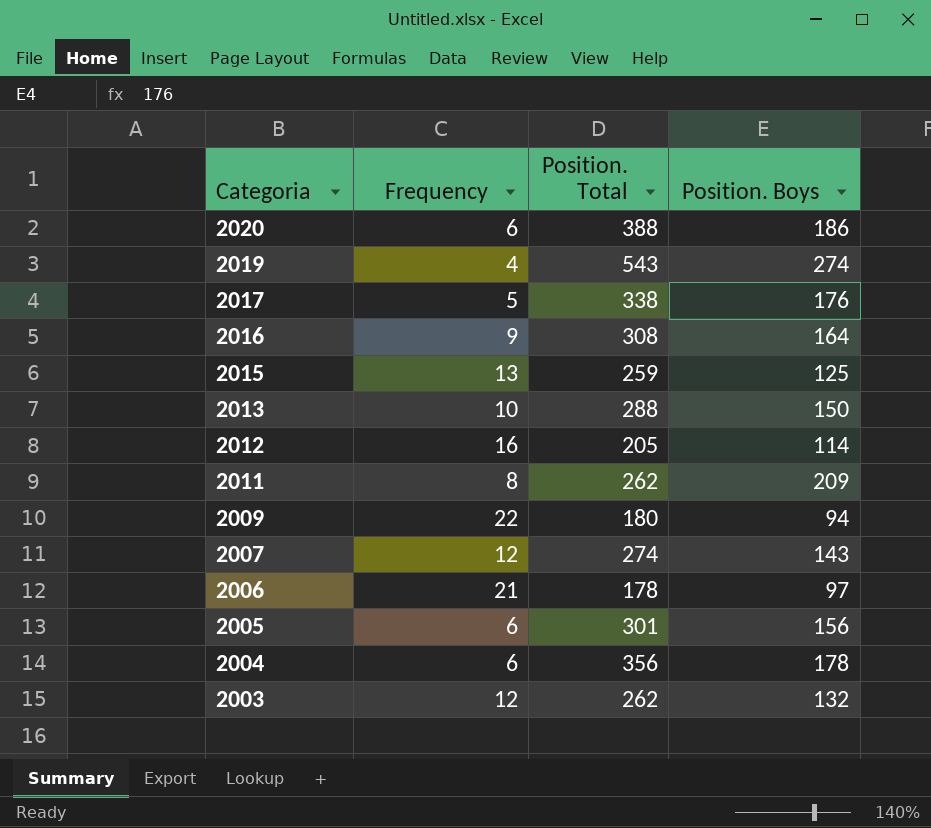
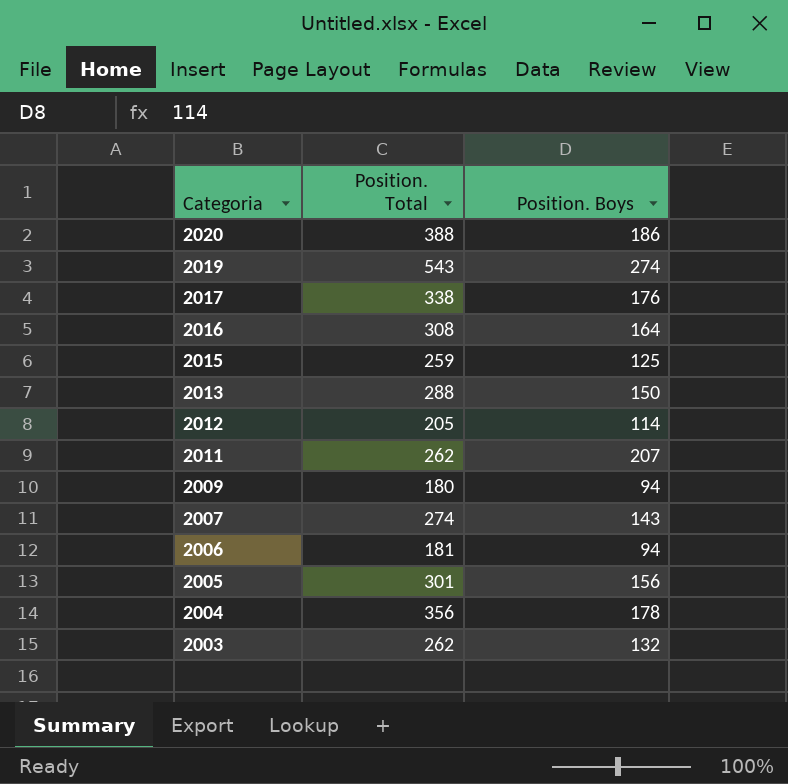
column Frequency | position: 2 -> none
2011 | Position. Boys: 209 -> 207
2006 | Position. Total: 178 -> 181
2006 | Position. Boys: 97 -> 94

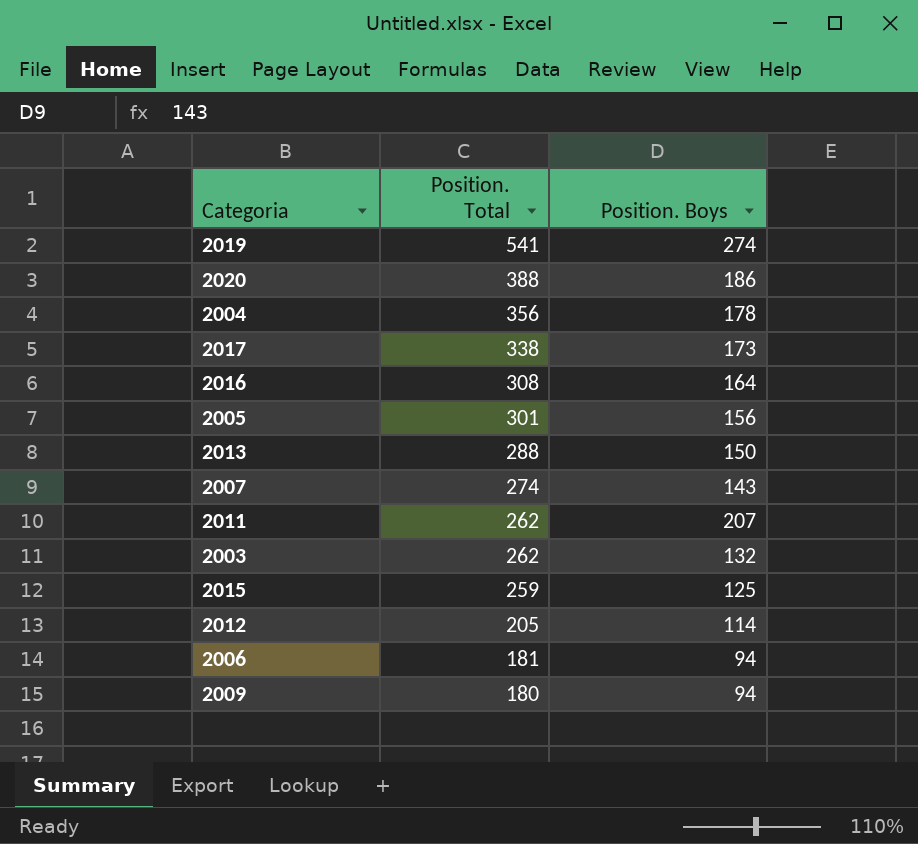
row order: Categoria descending -> Position. Total descending
2019 | Position. Total: 543 -> 541
2017 | Position. Boys: 176 -> 173

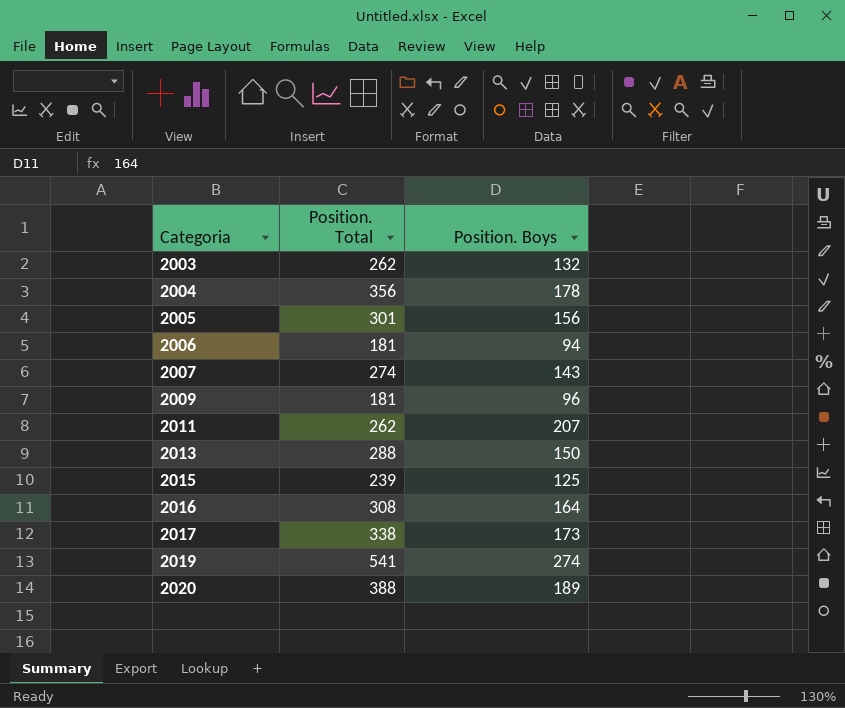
row order: Position. Total descending -> Categoria ascending
row 2012: 205 | 114 -> none
2009 | Position. Total: 180 -> 181
2009 | Position. Boys: 94 -> 96
2015 | Position. Total: 259 -> 239
2020 | Position. Boys: 186 -> 189

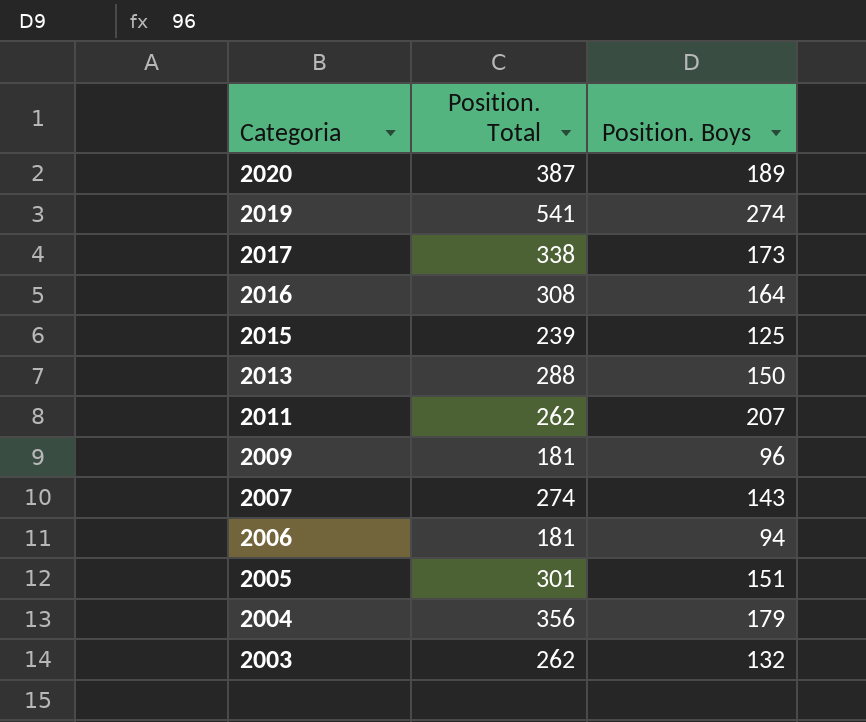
row order: Categoria ascending -> Categoria descending
2020 | Position. Total: 388 -> 387
2005 | Position. Boys: 156 -> 151
2004 | Position. Boys: 178 -> 179

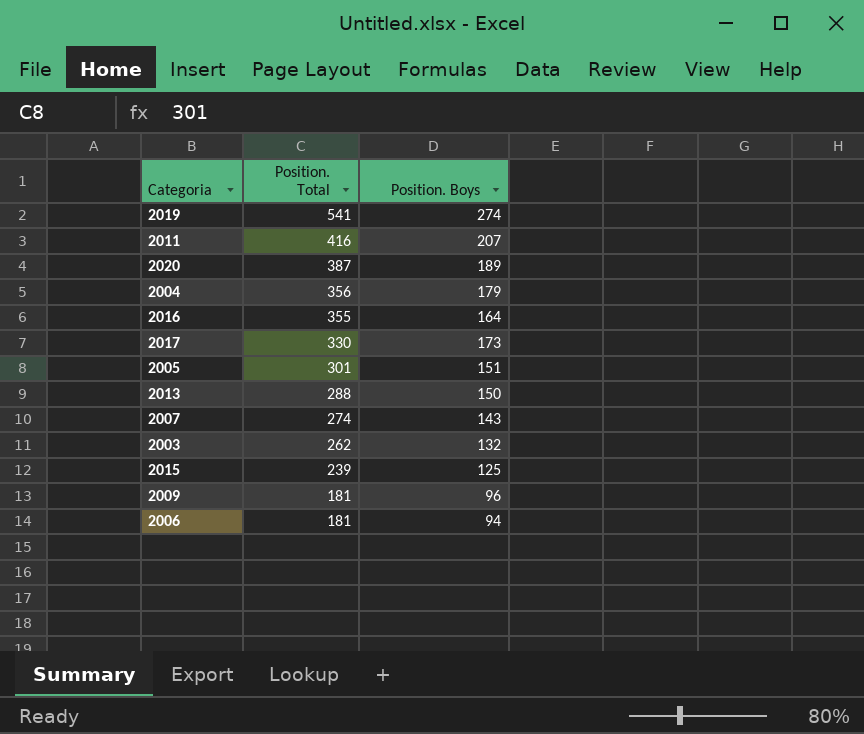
row order: Categoria descending -> Position. Total descending
2011 | Position. Total: 262 -> 416
2016 | Position. Total: 308 -> 355
2017 | Position. Total: 338 -> 330

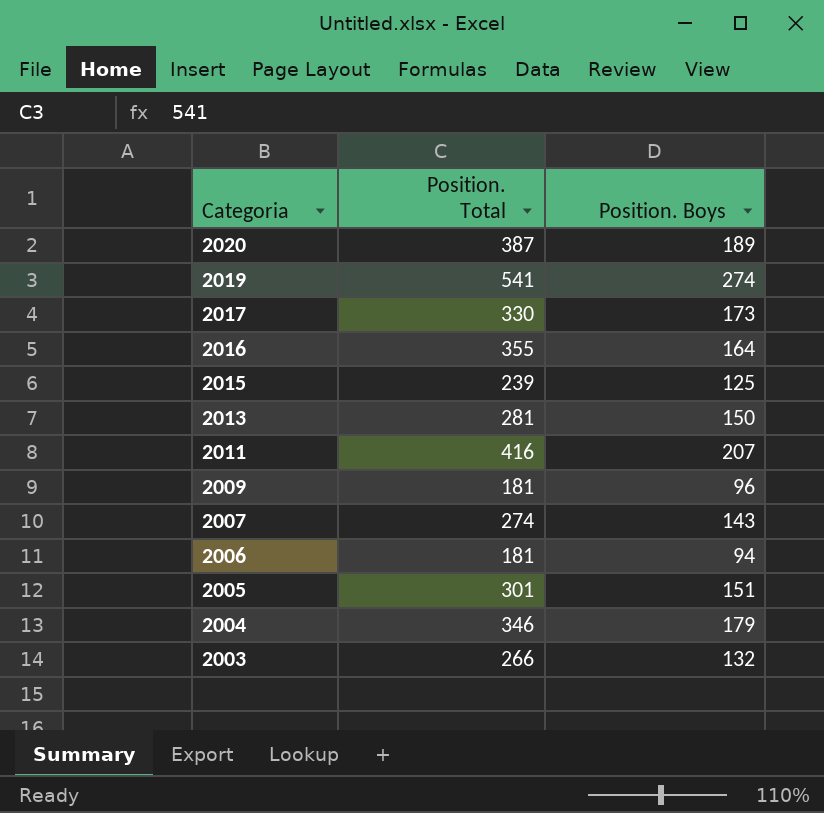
row order: Position. Total descending -> Categoria descending
2013 | Position. Total: 288 -> 281
2004 | Position. Total: 356 -> 346
2003 | Position. Total: 262 -> 266

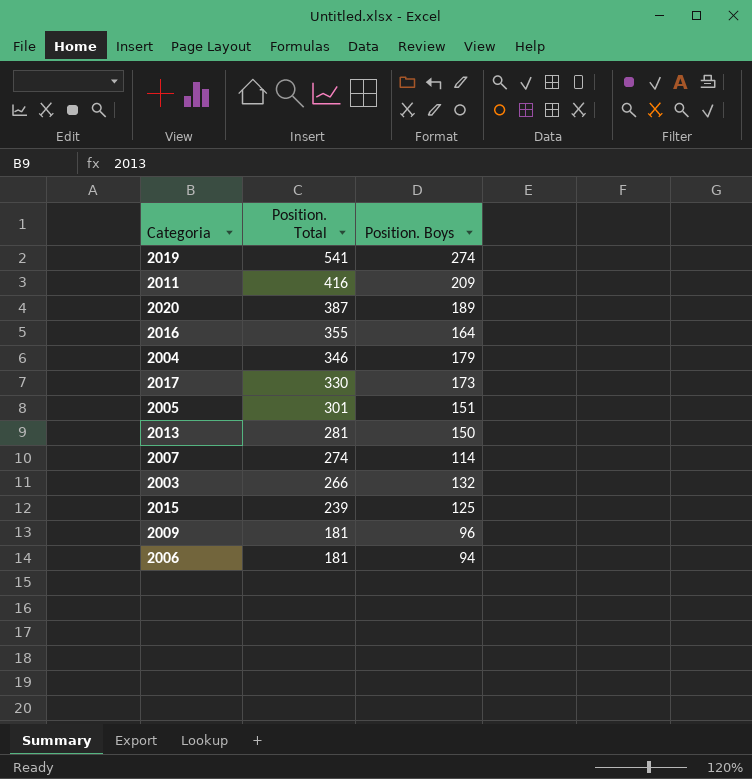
row order: Categoria descending -> Position. Total descending
2011 | Position. Boys: 207 -> 209
2007 | Position. Boys: 143 -> 114

